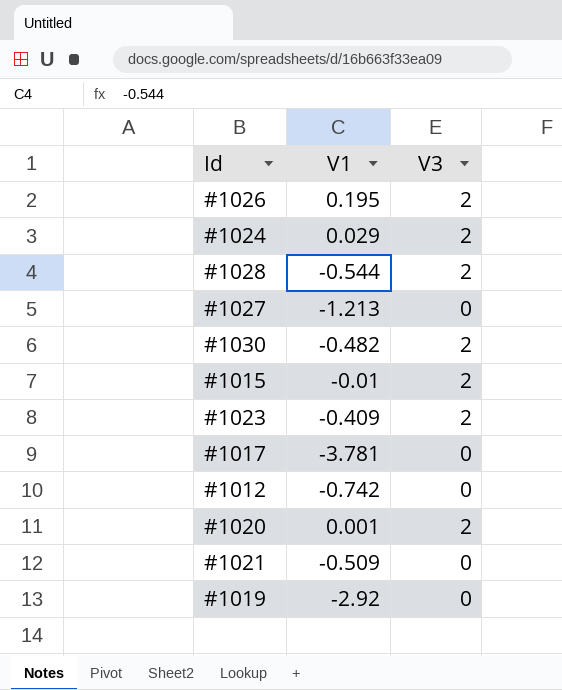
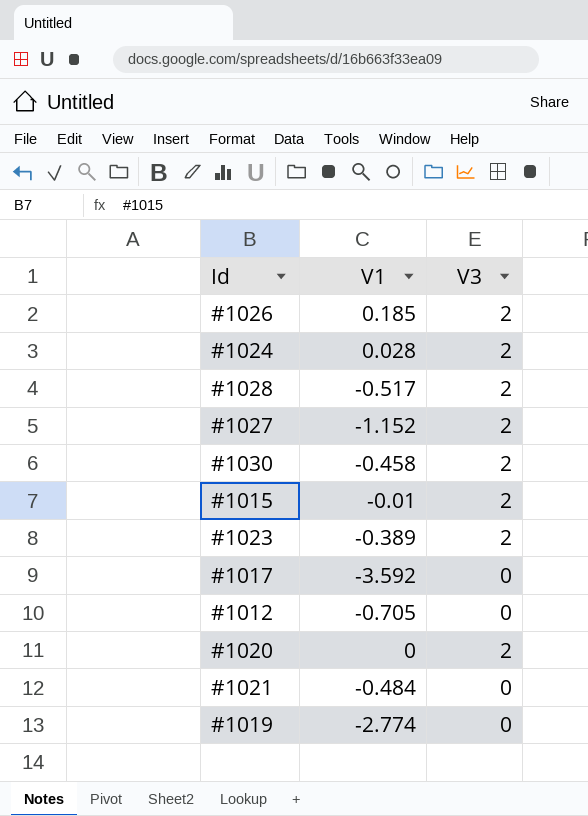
#1026 | V1: 0.195 -> 0.185
#1024 | V1: 0.029 -> 0.028
#1028 | V1: -0.544 -> -0.517
#1027 | V1: -1.213 -> -1.152
#1027 | V3: 0 -> 2
#1030 | V1: -0.482 -> -0.458
#1023 | V1: -0.409 -> -0.389
#1017 | V1: -3.781 -> -3.592
#1012 | V1: -0.742 -> -0.705
#1020 | V1: 0.001 -> 0
#1021 | V1: -0.509 -> -0.484
#1019 | V1: -2.92 -> -2.774

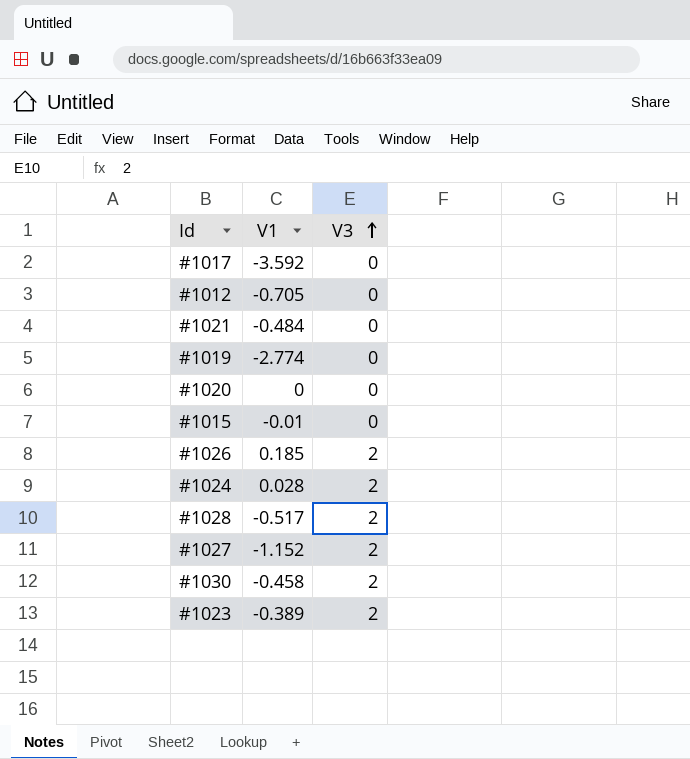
row order: none -> V3 ascending
#1020 | V3: 2 -> 0
#1015 | V3: 2 -> 0

